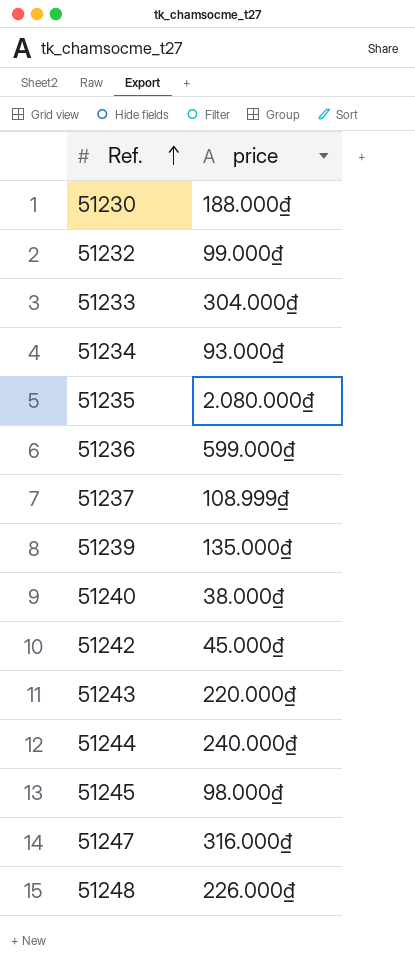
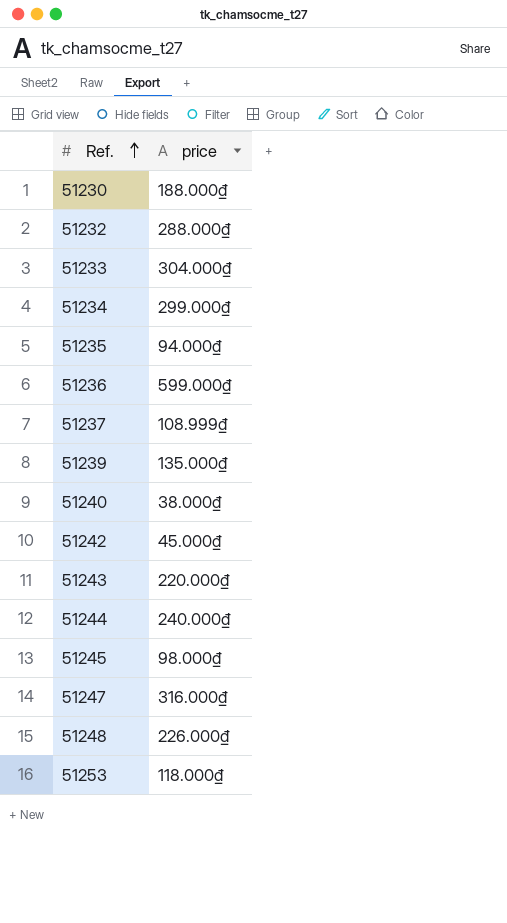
51232 | price: 99.000₫ -> 288.000₫
51234 | price: 93.000₫ -> 299.000₫
51235 | price: 2.080.000₫ -> 94.000₫
row 51253: none -> 118.000₫

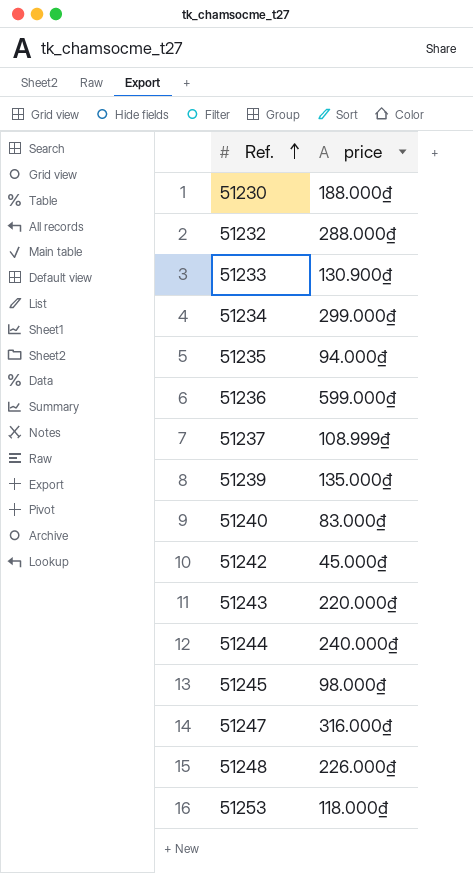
51233 | price: 304.000₫ -> 130.900₫
51240 | price: 38.000₫ -> 83.000₫

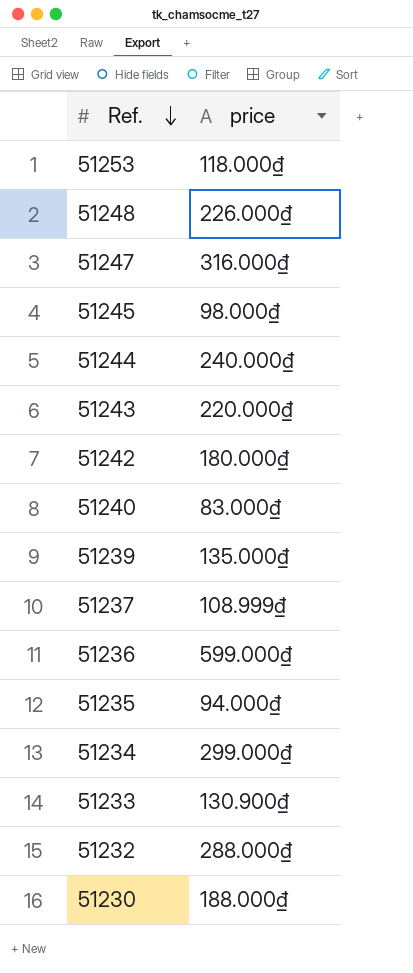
row order: Ref. ascending -> Ref. descending
51242 | price: 45.000₫ -> 180.000₫

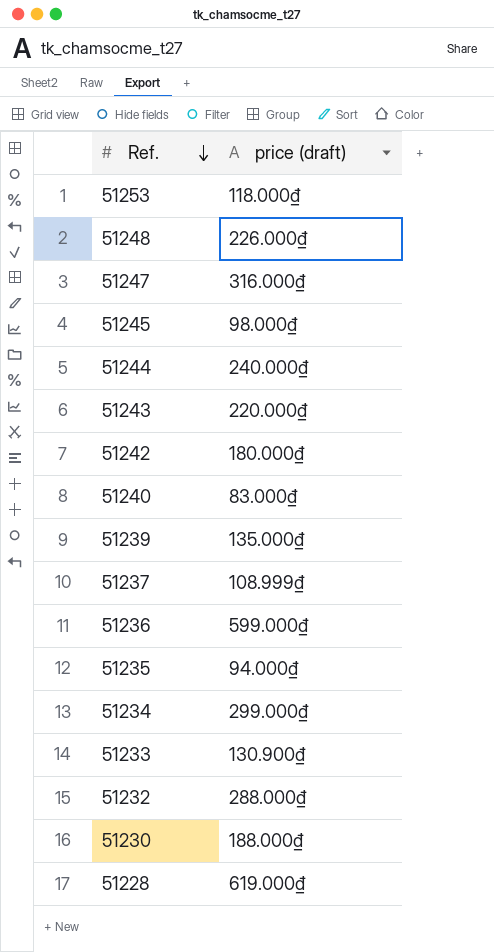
column name: price -> price (draft)
row 51228: none -> 619.000₫

